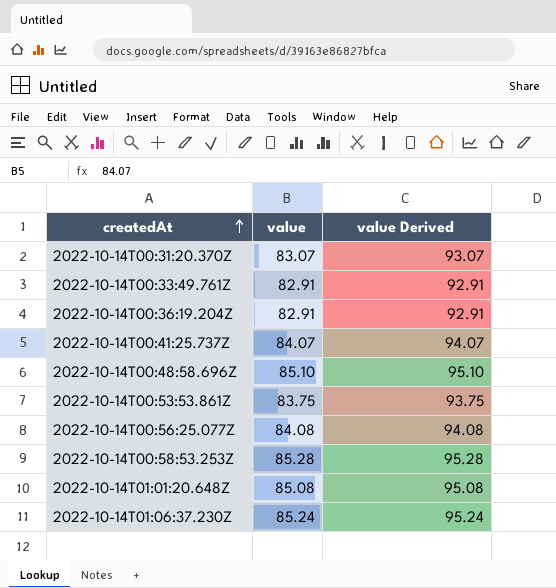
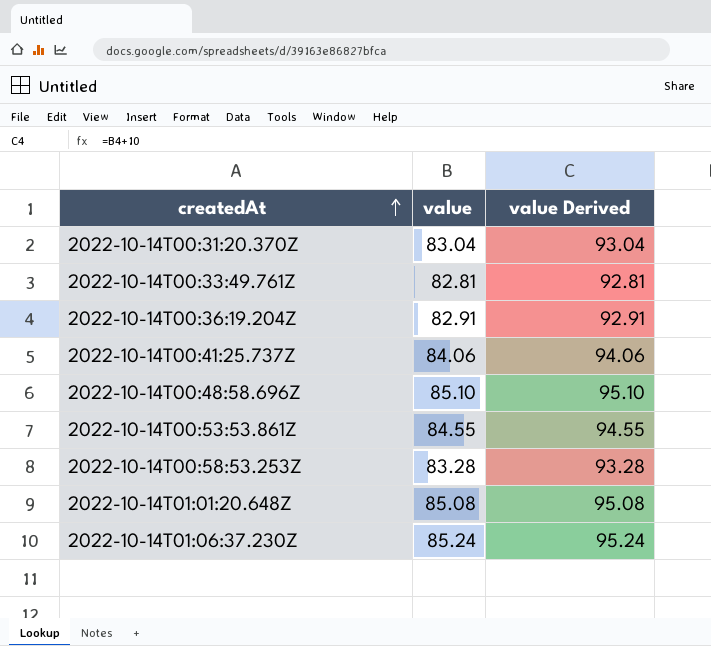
row 2022-10-14T00:56:25.077Z: 84.08 | 94.08 -> none
2022-10-14T00:31:20.370Z | value: 83.07 -> 83.04
2022-10-14T00:31:20.370Z | value Derived: 93.07 -> 93.04
2022-10-14T00:33:49.761Z | value: 82.91 -> 82.81
2022-10-14T00:33:49.761Z | value Derived: 92.91 -> 92.81
2022-10-14T00:41:25.737Z | value: 84.07 -> 84.06
2022-10-14T00:41:25.737Z | value Derived: 94.07 -> 94.06
2022-10-14T00:53:53.861Z | value: 83.75 -> 84.55
2022-10-14T00:53:53.861Z | value Derived: 93.75 -> 94.55
2022-10-14T00:58:53.253Z | value: 85.28 -> 83.28
2022-10-14T00:58:53.253Z | value Derived: 95.28 -> 93.28

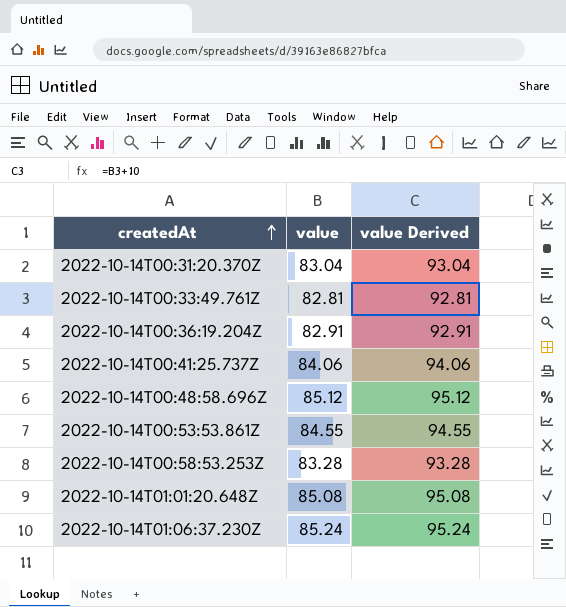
2022-10-14T00:48:58.696Z | value: 85.10 -> 85.12
2022-10-14T00:48:58.696Z | value Derived: 95.10 -> 95.12

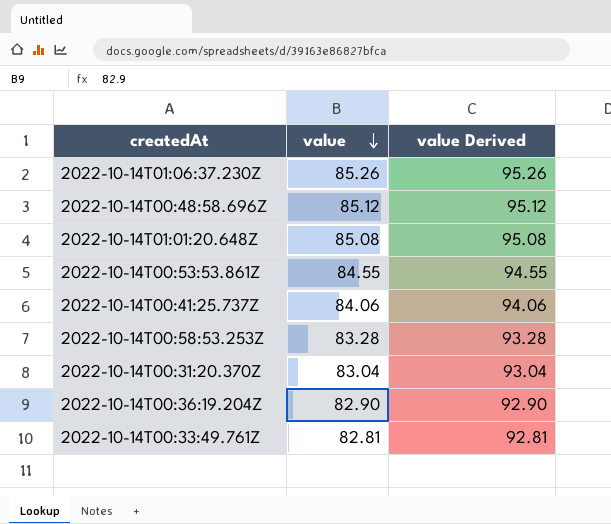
row order: createdAt ascending -> value descending
2022-10-14T01:06:37.230Z | value: 85.24 -> 85.26
2022-10-14T01:06:37.230Z | value Derived: 95.24 -> 95.26
2022-10-14T00:36:19.204Z | value: 82.91 -> 82.90
2022-10-14T00:36:19.204Z | value Derived: 92.91 -> 92.90

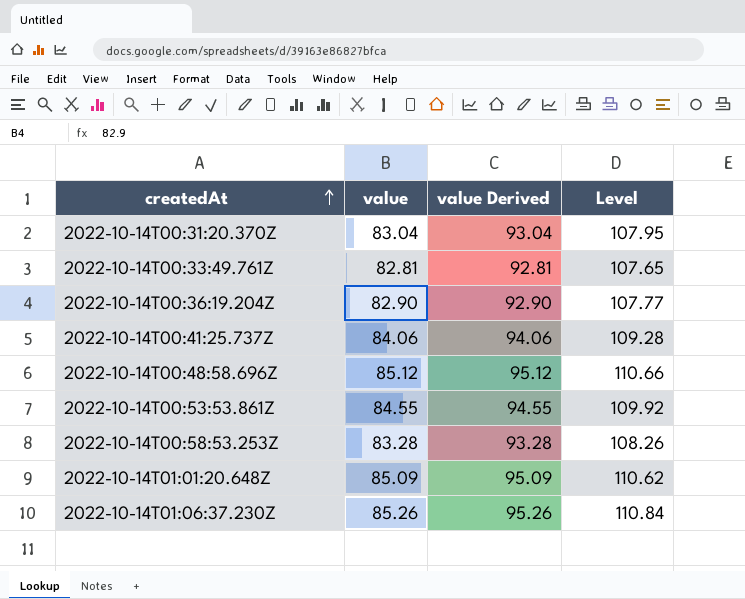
row order: value descending -> createdAt ascending
column Level | formula: none -> [value] * 1.3
2022-10-14T01:01:20.648Z | value: 85.08 -> 85.09
2022-10-14T01:01:20.648Z | value Derived: 95.08 -> 95.09

